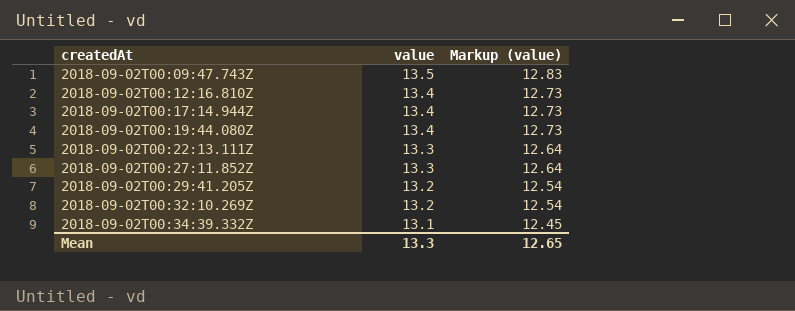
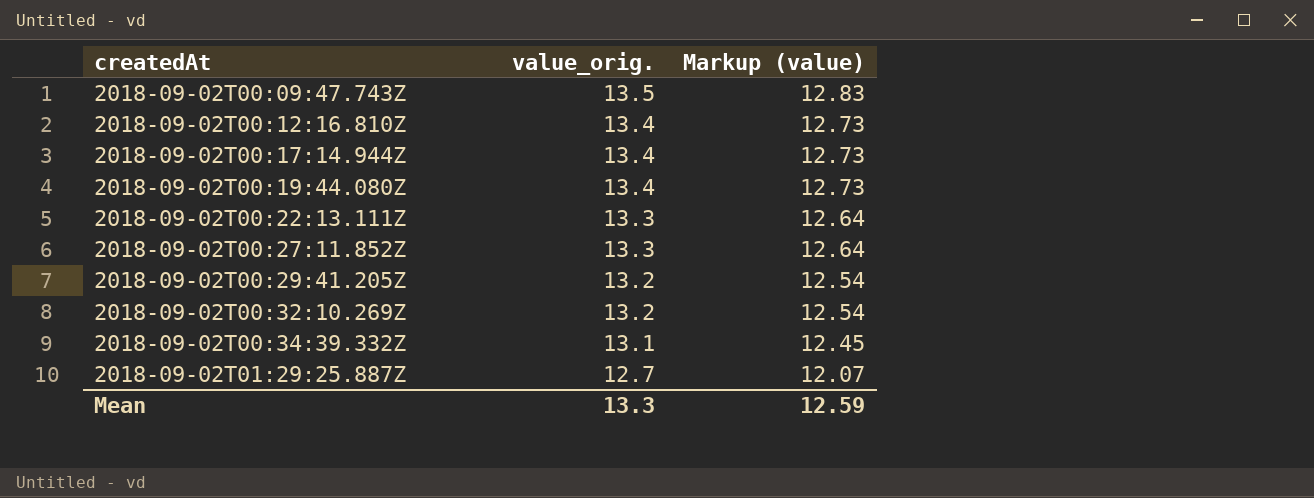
column name: value -> value_orig.
row 2018-09-02T01:29:25.887Z: none -> 12.7 | 12.07
Mean | Markup (value): 12.65 -> 12.59

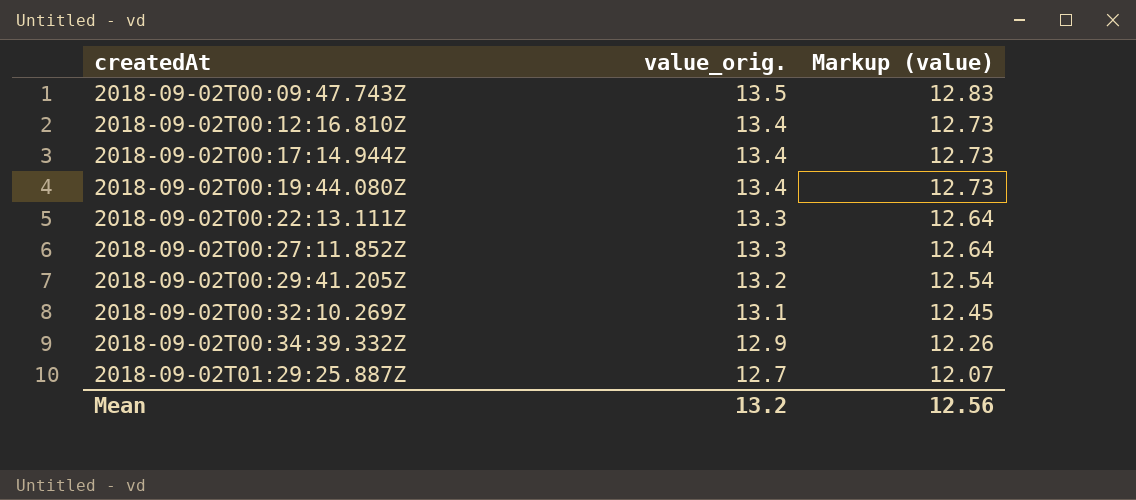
2018-09-02T00:32:10.269Z | value_orig.: 13.2 -> 13.1
2018-09-02T00:32:10.269Z | Markup (value): 12.54 -> 12.45
2018-09-02T00:34:39.332Z | value_orig.: 13.1 -> 12.9
2018-09-02T00:34:39.332Z | Markup (value): 12.45 -> 12.26
Mean | value_orig.: 13.3 -> 13.2
Mean | Markup (value): 12.59 -> 12.56

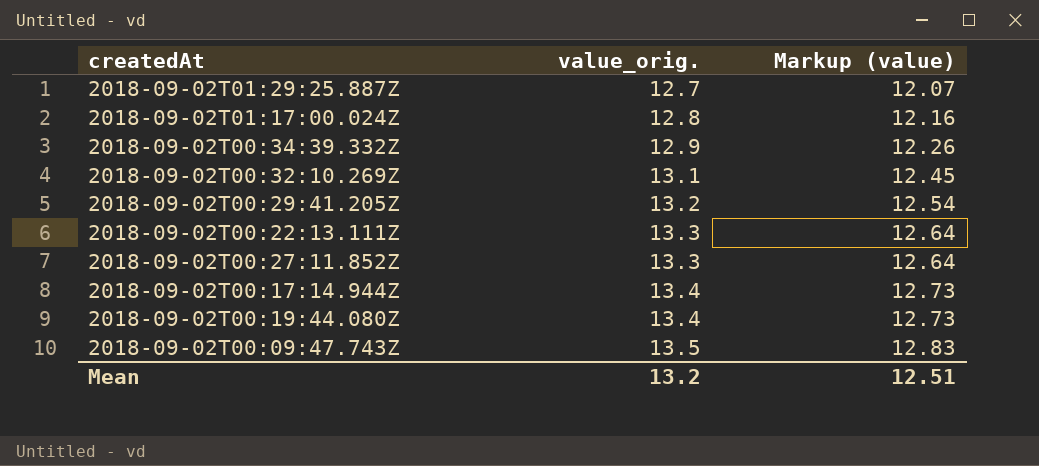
row order: createdAt ascending -> value_orig. ascending
row 2018-09-02T00:12:16.810Z: 13.4 | 12.73 -> none
row 2018-09-02T01:17:00.024Z: none -> 12.8 | 12.16
Mean | Markup (value): 12.56 -> 12.51

